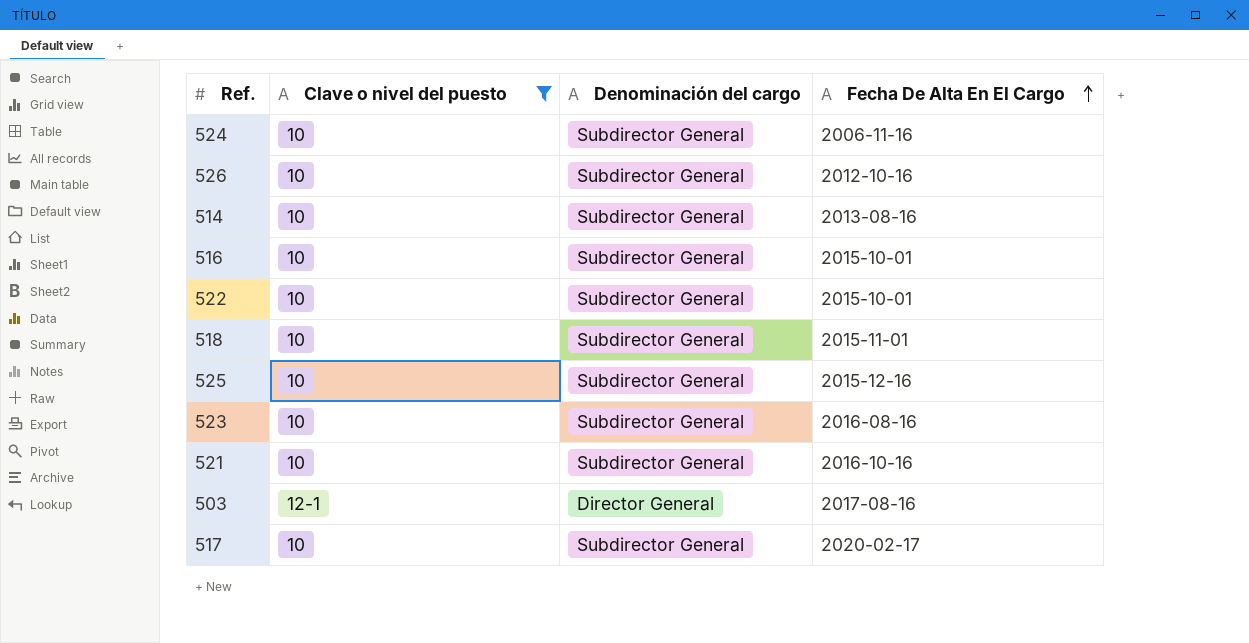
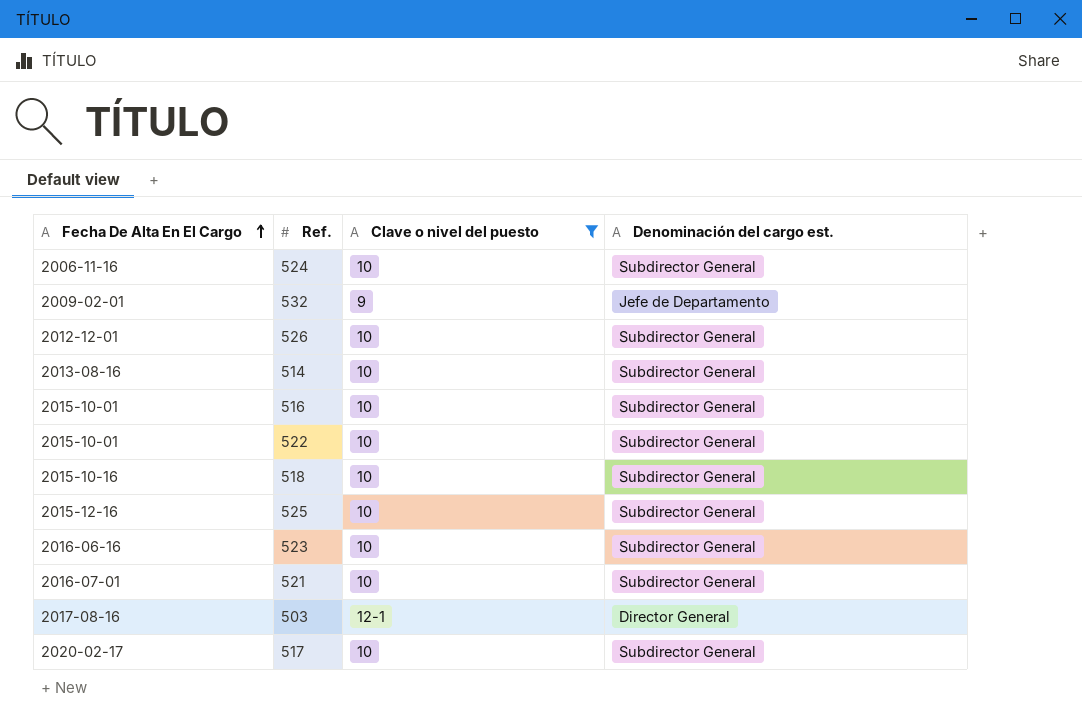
column Fecha De Alta En El Cargo | position: 4 -> 1
column name: Denominación del cargo -> Denominación del cargo est.
row 532: none -> 2009-02-01 | 9 | Jefe de Departamento
526 | Fecha De Alta En El Cargo: 2012-10-16 -> 2012-12-01
518 | Fecha De Alta En El Cargo: 2015-11-01 -> 2015-10-16
523 | Fecha De Alta En El Cargo: 2016-08-16 -> 2016-06-16
521 | Fecha De Alta En El Cargo: 2016-10-16 -> 2016-07-01

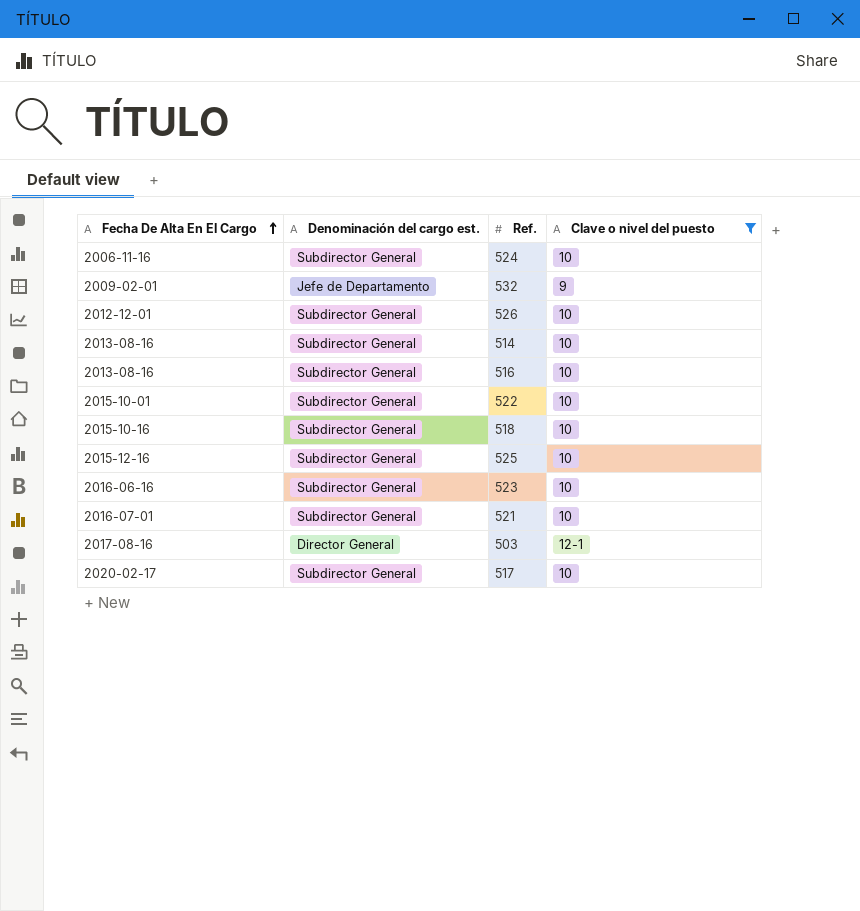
column Denominación del cargo est. | position: 4 -> 2
516 | Fecha De Alta En El Cargo: 2015-10-01 -> 2013-08-16

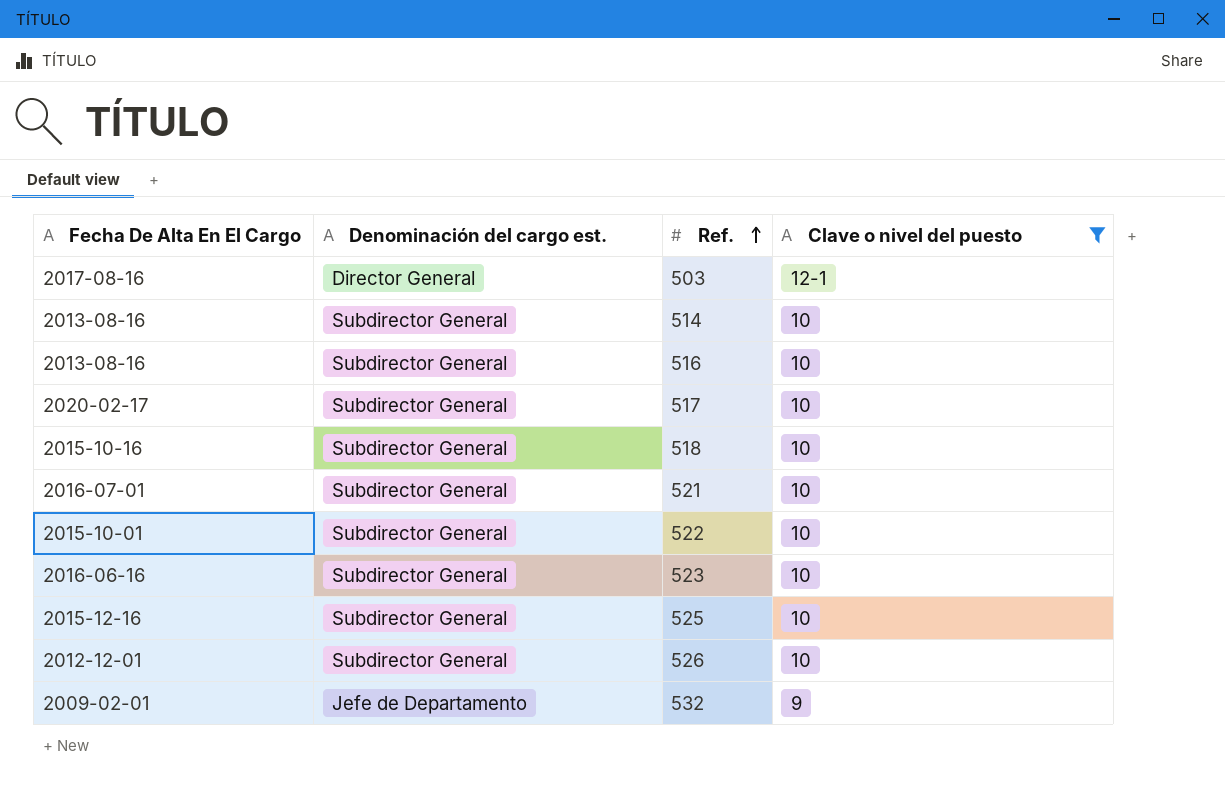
row order: Fecha De Alta En El Cargo ascending -> Ref. ascending
row 524: 2006-11-16 | Subdirector General | 10 -> none

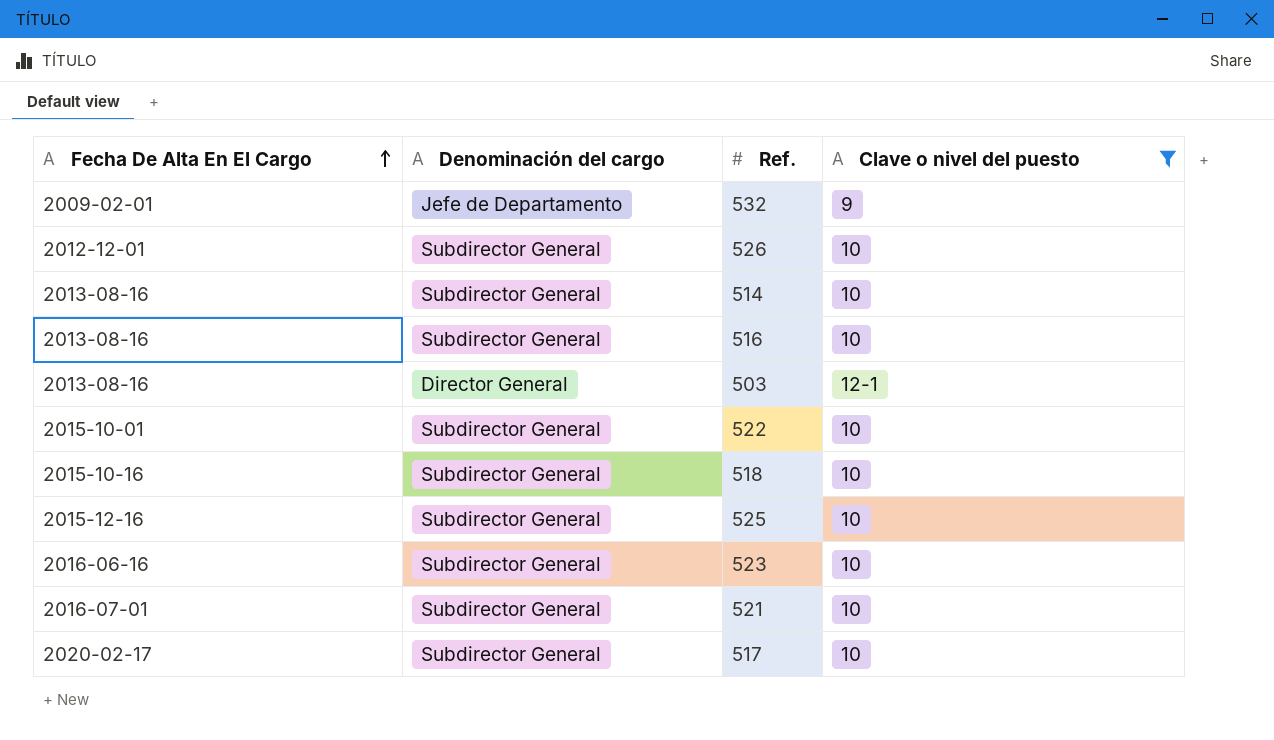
row order: Ref. ascending -> Fecha De Alta En El Cargo ascending
column name: Denominación del cargo est. -> Denominación del cargo
503 | Fecha De Alta En El Cargo: 2017-08-16 -> 2013-08-16

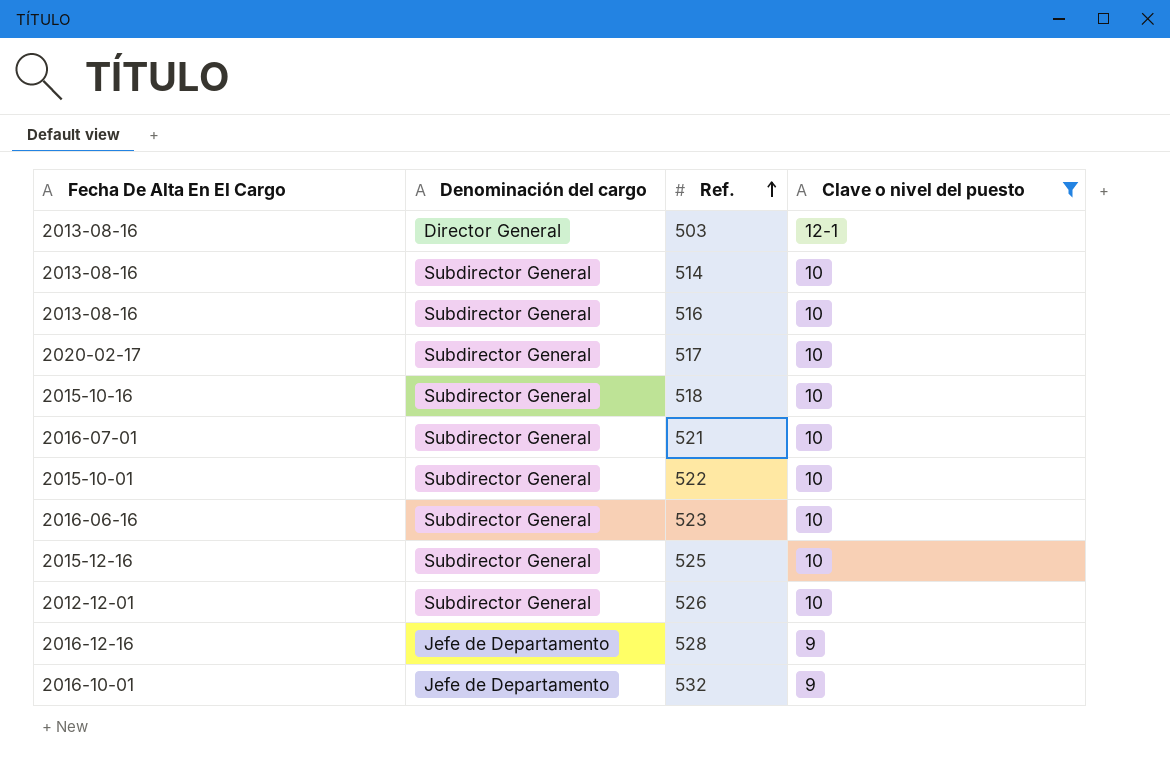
row order: Fecha De Alta En El Cargo ascending -> Ref. ascending
row 528: none -> 2016-12-16 | Jefe de Departamento | 9
532 | Fecha De Alta En El Cargo: 2009-02-01 -> 2016-10-01

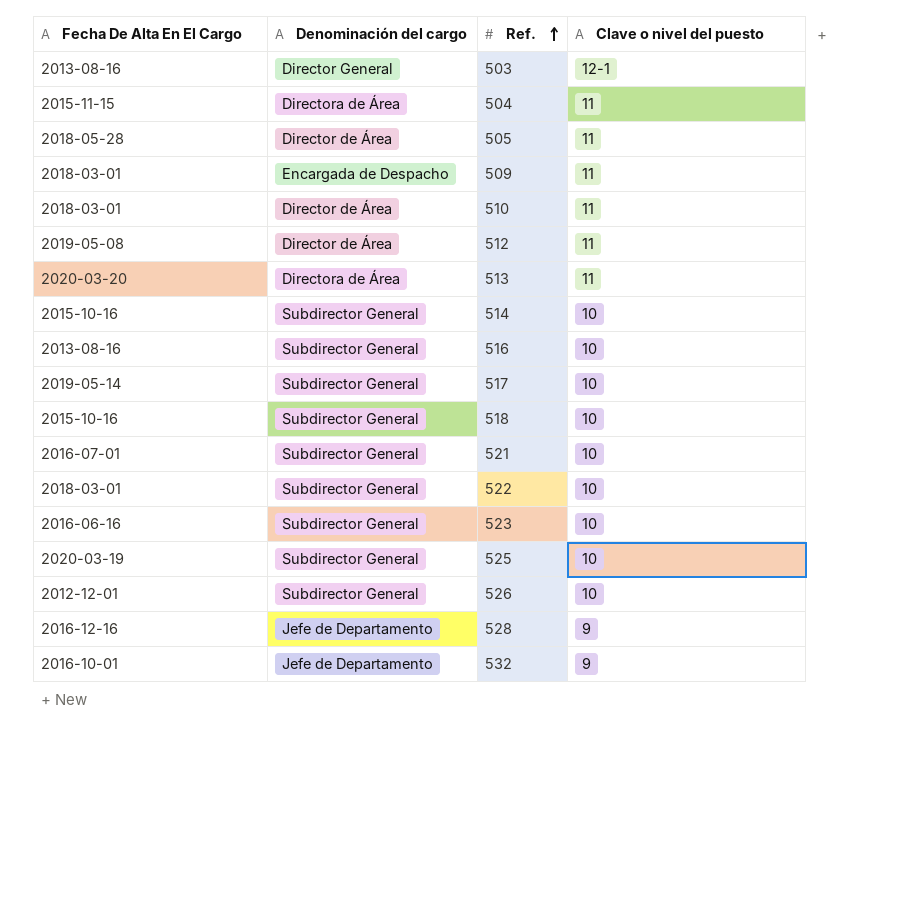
filter: Clave o nivel del puesto != 11 -> none
514 | Fecha De Alta En El Cargo: 2013-08-16 -> 2015-10-16
517 | Fecha De Alta En El Cargo: 2020-02-17 -> 2019-05-14
522 | Fecha De Alta En El Cargo: 2015-10-01 -> 2018-03-01
525 | Fecha De Alta En El Cargo: 2015-12-16 -> 2020-03-19

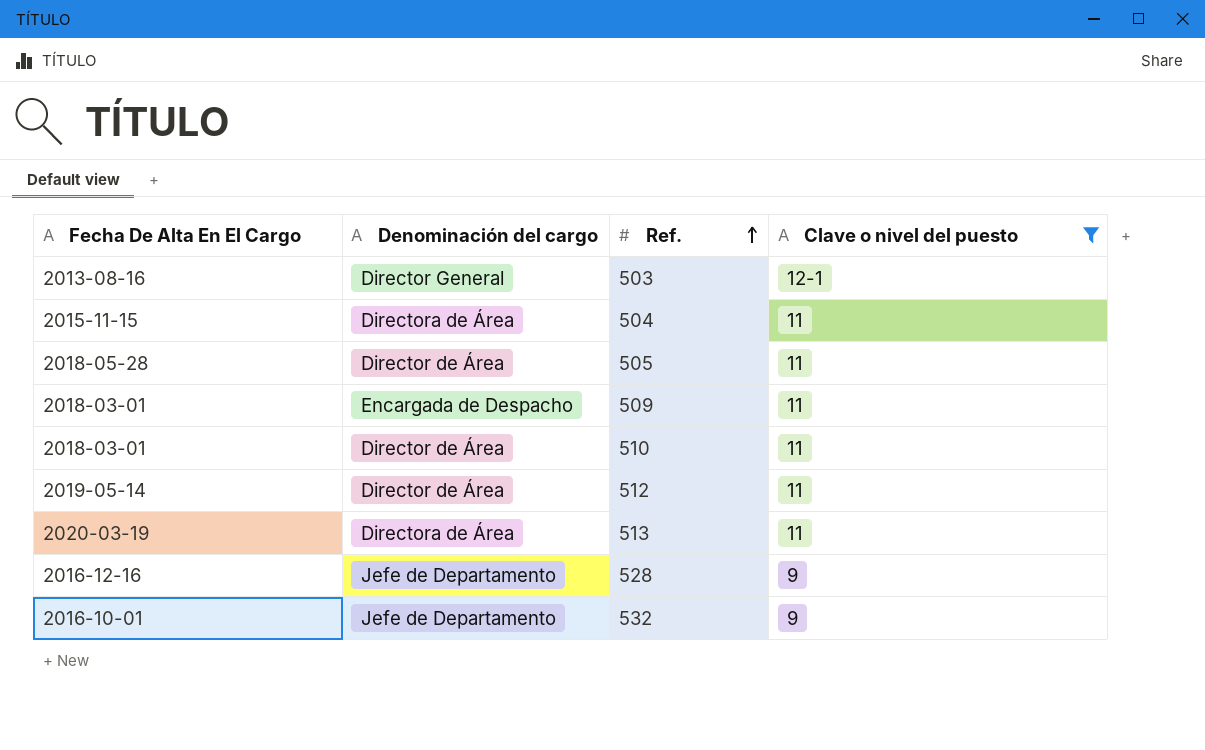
filter: none -> Clave o nivel del puesto != 10
512 | Fecha De Alta En El Cargo: 2019-05-08 -> 2019-05-14
513 | Fecha De Alta En El Cargo: 2020-03-20 -> 2020-03-19

